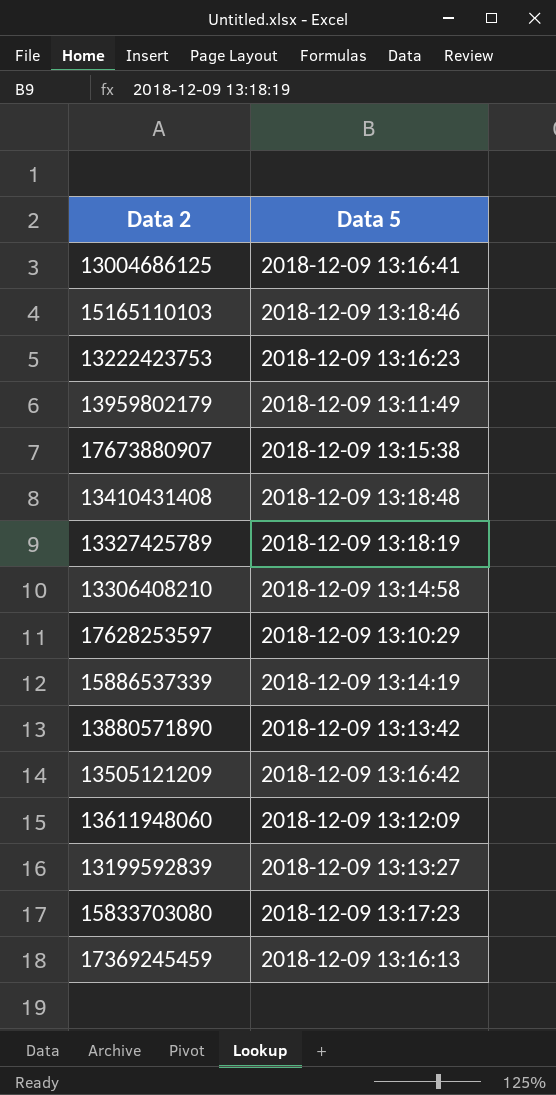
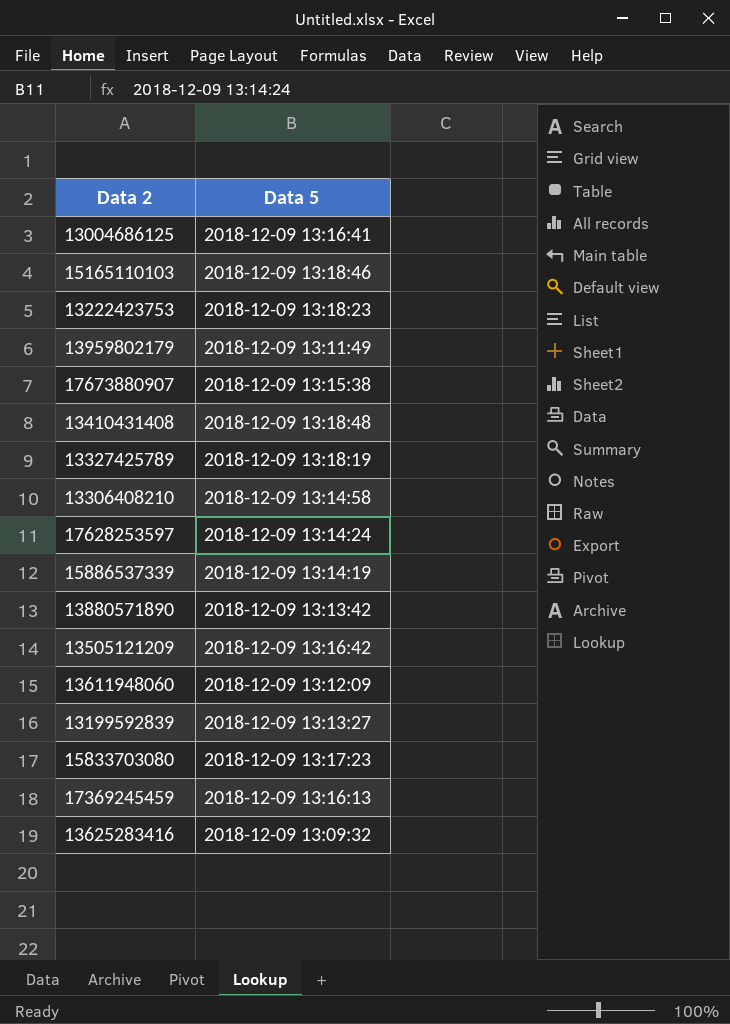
13222423753 | Data 5: 2018-12-09 13:16:23 -> 2018-12-09 13:18:23
17628253597 | Data 5: 2018-12-09 13:10:29 -> 2018-12-09 13:14:24
row 13625283416: none -> 2018-12-09 13:09:32

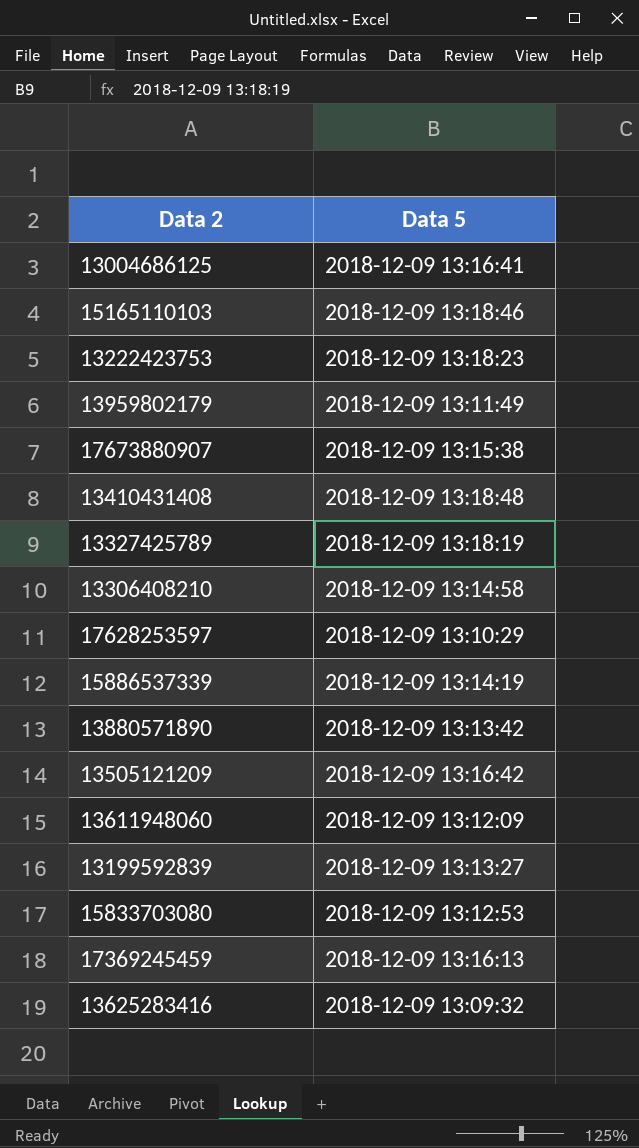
17628253597 | Data 5: 2018-12-09 13:14:24 -> 2018-12-09 13:10:29
15833703080 | Data 5: 2018-12-09 13:17:23 -> 2018-12-09 13:12:53

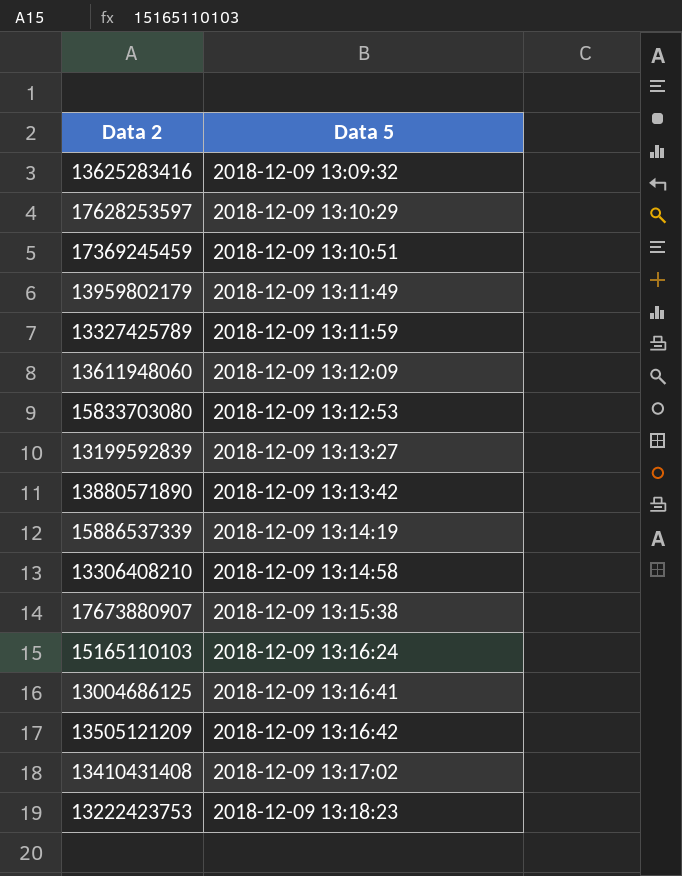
row order: none -> Data 5 ascending
17369245459 | Data 5: 2018-12-09 13:16:13 -> 2018-12-09 13:10:51
13327425789 | Data 5: 2018-12-09 13:18:19 -> 2018-12-09 13:11:59
15165110103 | Data 5: 2018-12-09 13:18:46 -> 2018-12-09 13:16:24
13410431408 | Data 5: 2018-12-09 13:18:48 -> 2018-12-09 13:17:02

